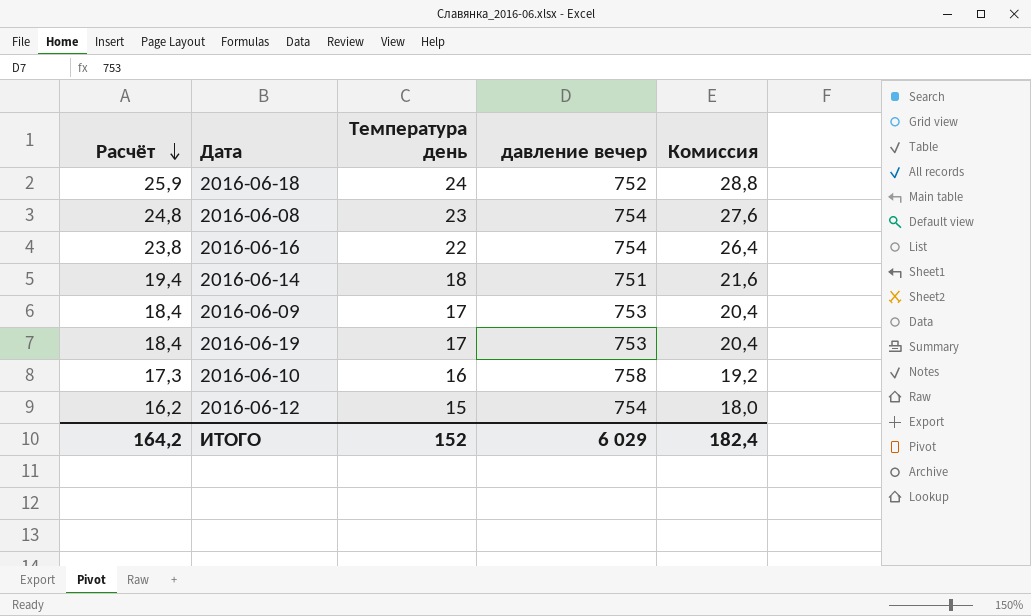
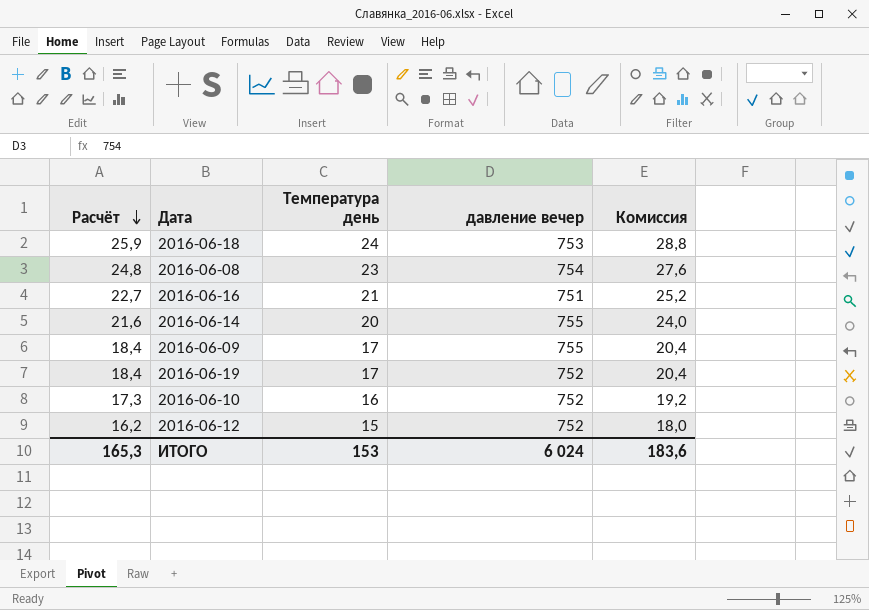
2016-06-18 | давление вечер: 752 -> 753
2016-06-16 | Расчёт: 23,8 -> 22,7
2016-06-16 | Температура день: 22 -> 21
2016-06-16 | давление вечер: 754 -> 751
2016-06-16 | Комиссия: 26,4 -> 25,2
2016-06-14 | Расчёт: 19,4 -> 21,6
2016-06-14 | Температура день: 18 -> 20
2016-06-14 | давление вечер: 751 -> 755
2016-06-14 | Комиссия: 21,6 -> 24,0
2016-06-09 | давление вечер: 753 -> 755
2016-06-19 | давление вечер: 753 -> 752
2016-06-10 | давление вечер: 758 -> 752
2016-06-12 | давление вечер: 754 -> 752
ИТОГО | Расчёт: 164,2 -> 165,3
ИТОГО | Температура день: 152 -> 153
ИТОГО | давление вечер: 6 029 -> 6 024
ИТОГО | Комиссия: 182,4 -> 183,6

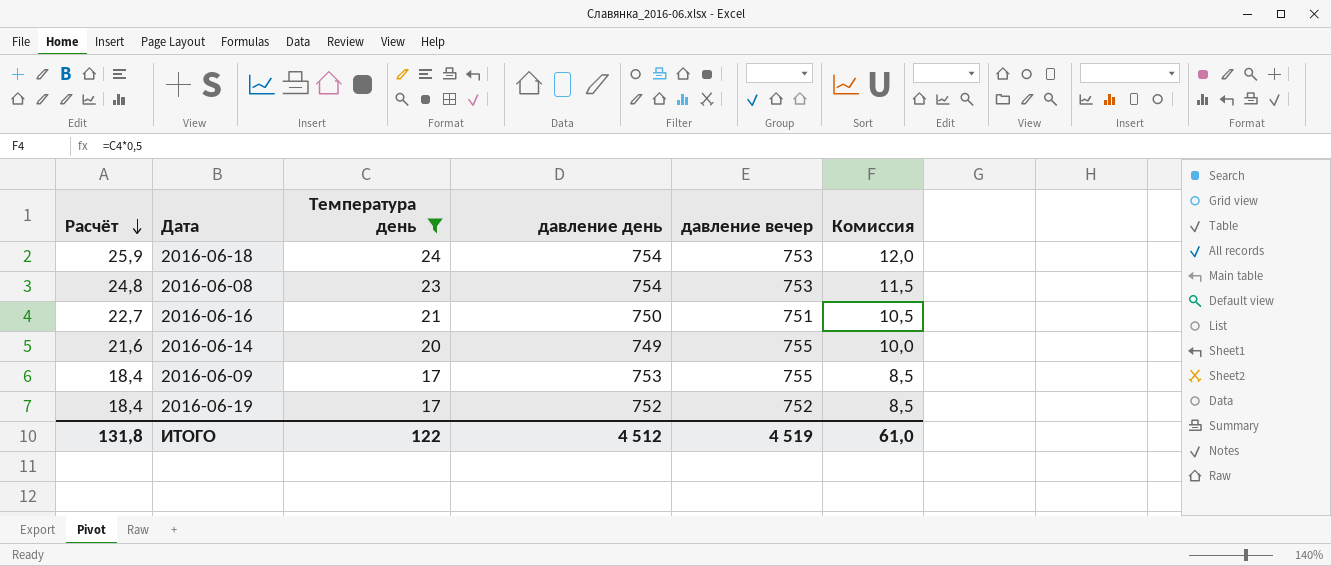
filter: none -> Температура день >= 17
column давление день | position: none -> 4
column Комиссия | formula: [Температура день] * 1,2 -> [Температура день] * 0,5
2016-06-08 | давление вечер: 754 -> 753
ИТОГО | Расчёт: 165,3 -> 131,8
ИТОГО | Температура день: 153 -> 122
ИТОГО | давление вечер: 6 024 -> 4 519
ИТОГО | Комиссия: 183,6 -> 61,0

